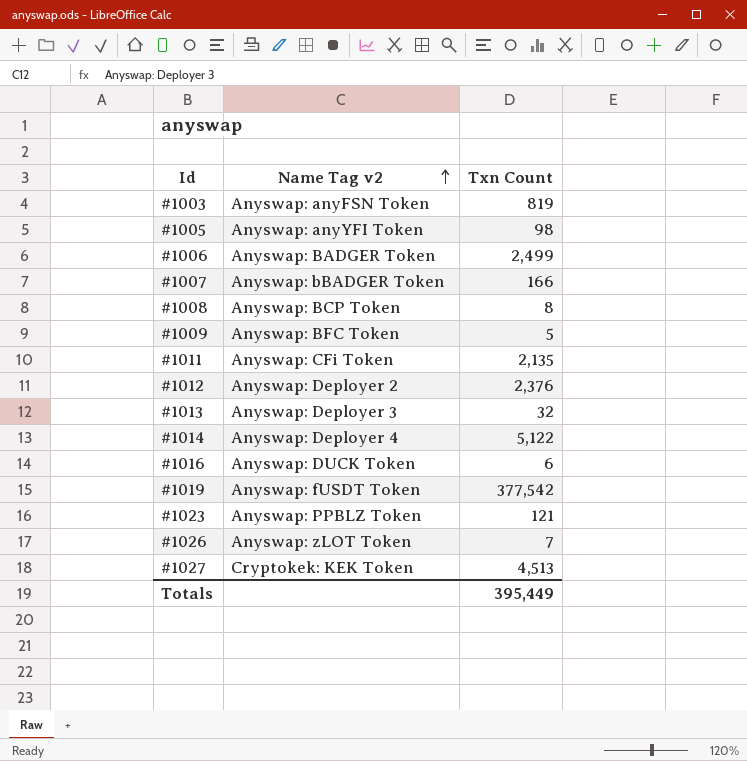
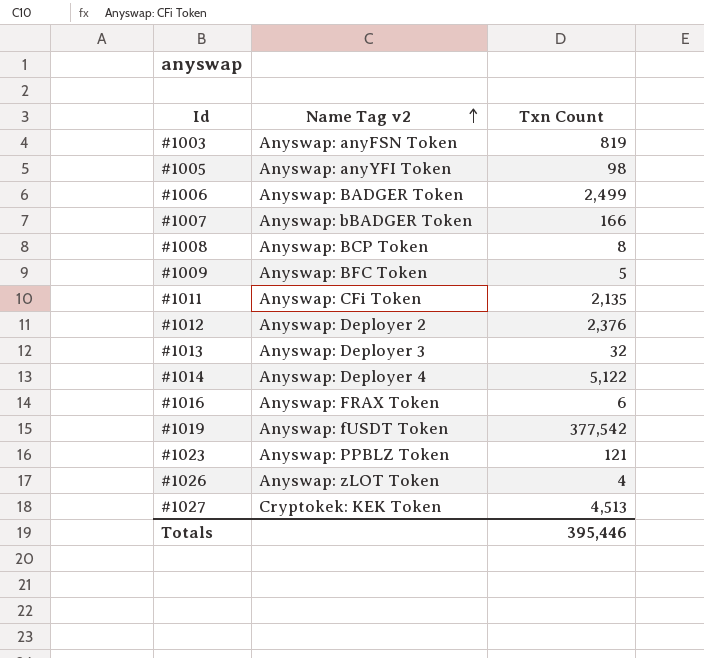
#1016 | Name Tag v2: Anyswap: DUCK Token -> Anyswap: FRAX Token
#1026 | Txn Count: 7 -> 4
Totals | Txn Count: 395,449 -> 395,446

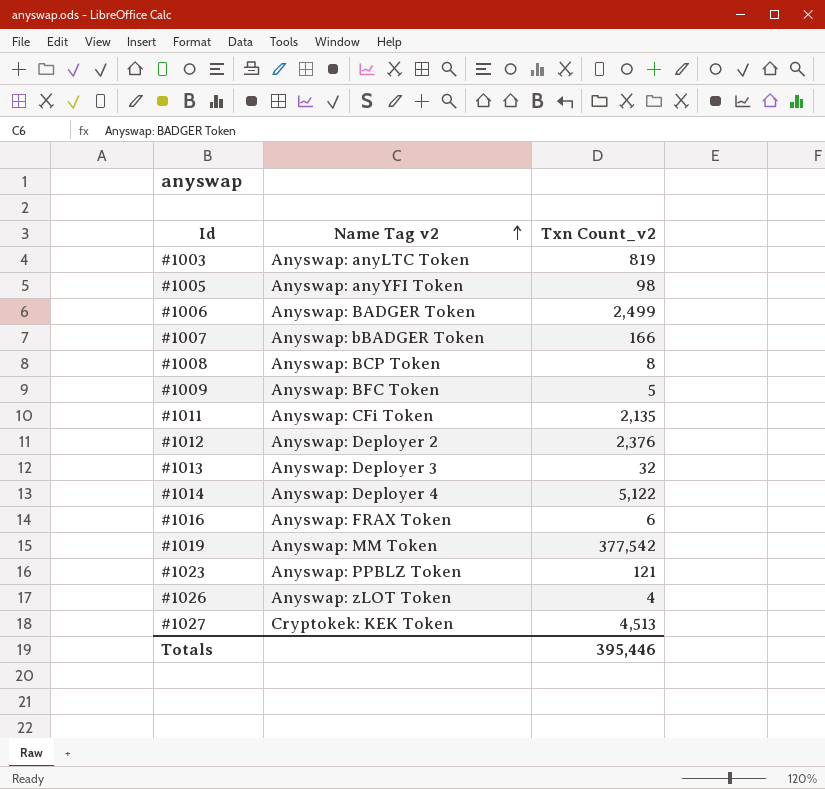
column name: Txn Count -> Txn Count_v2
#1003 | Name Tag v2: Anyswap: anyFSN Token -> Anyswap: anyLTC Token
#1019 | Name Tag v2: Anyswap: fUSDT Token -> Anyswap: MM Token

